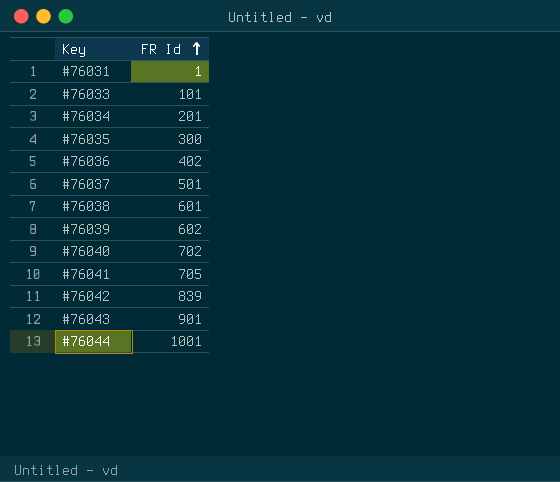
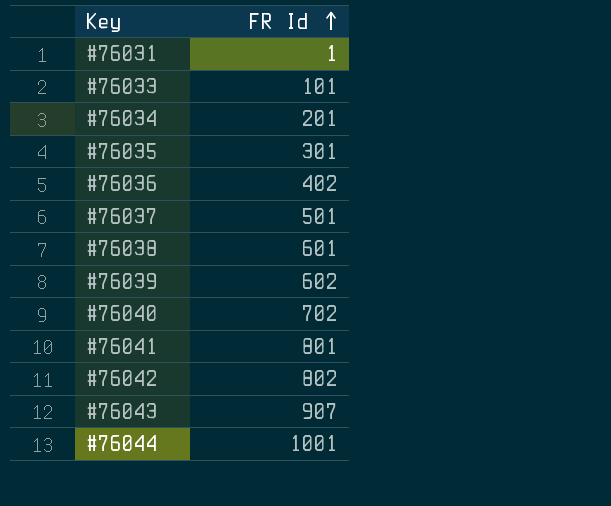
#76035 | FR Id: 300 -> 301
#76041 | FR Id: 705 -> 801
#76042 | FR Id: 839 -> 802
#76043 | FR Id: 901 -> 907

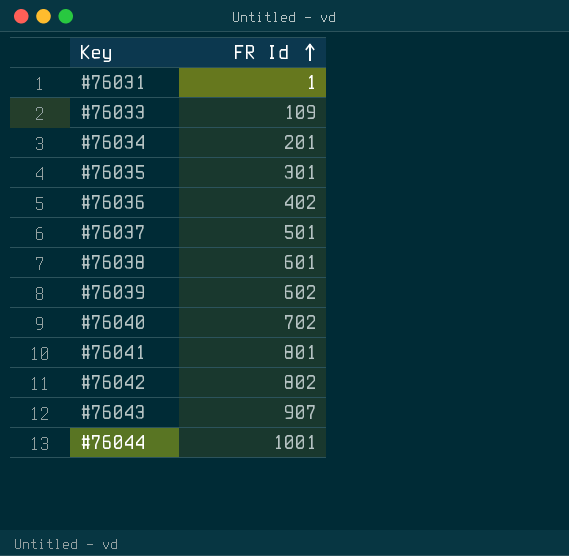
#76033 | FR Id: 101 -> 109

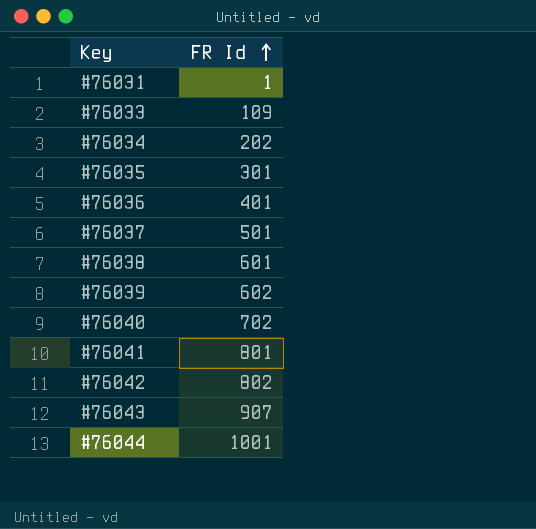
#76034 | FR Id: 201 -> 202
#76036 | FR Id: 402 -> 401

